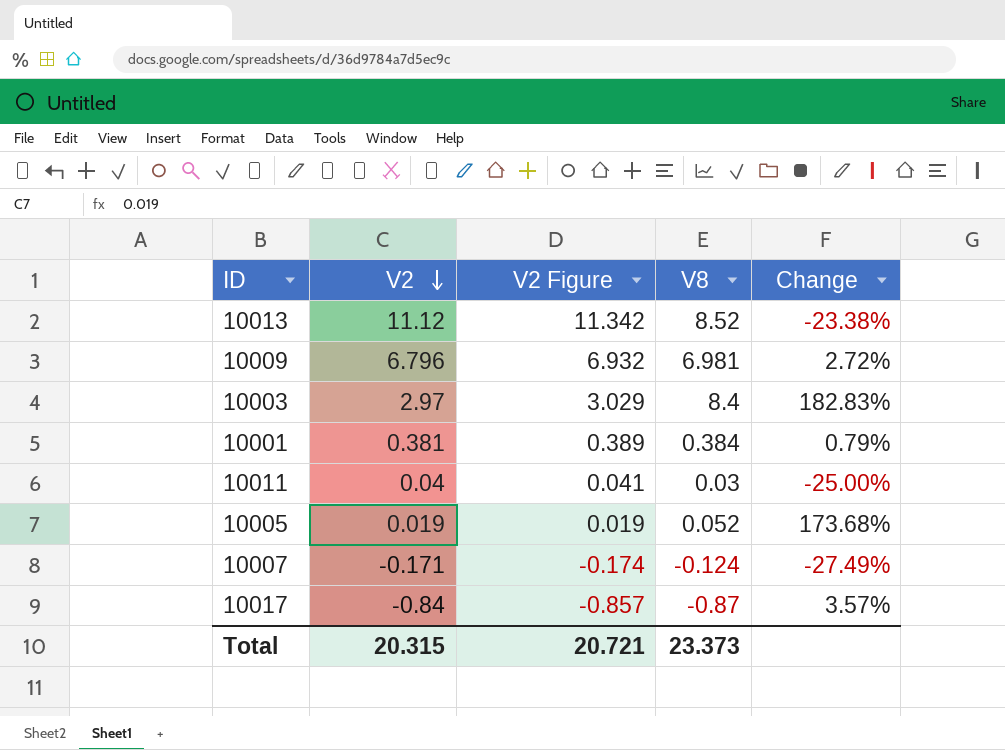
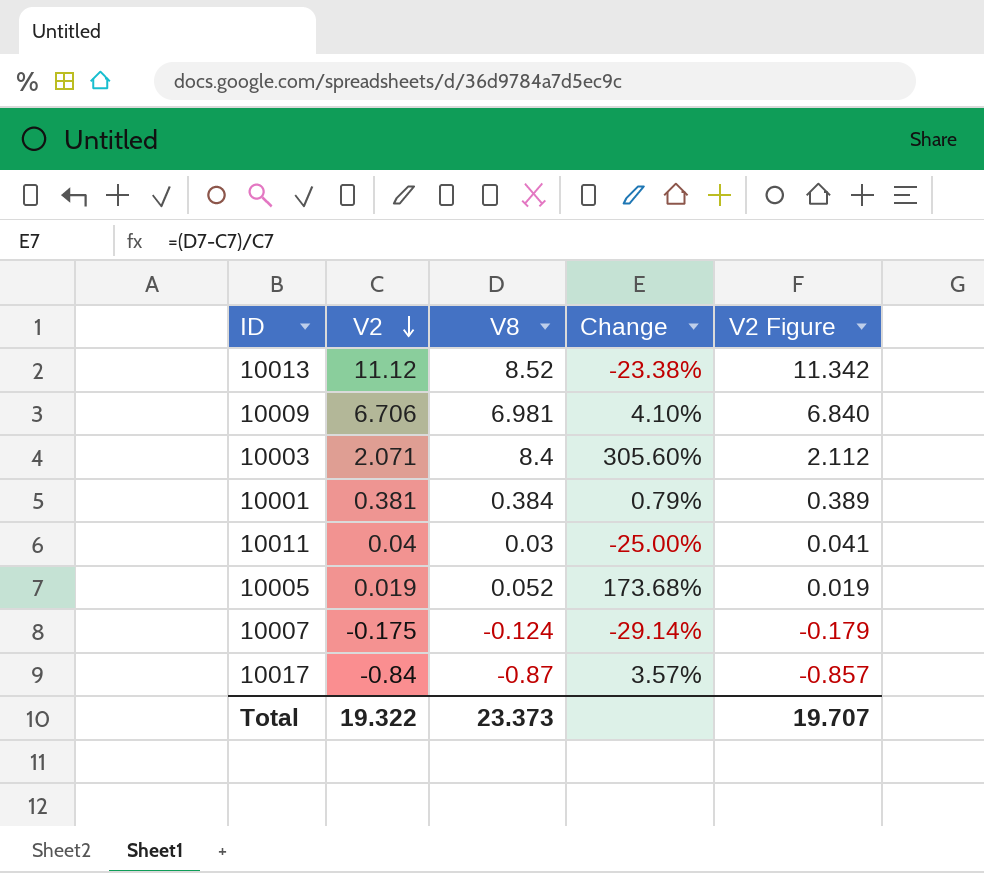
column V2 Figure | position: 3 -> 5
10009 | V2: 6.796 -> 6.706
10009 | Change: 2.72% -> 4.10%
10009 | V2 Figure: 6.932 -> 6.840
10003 | V2: 2.97 -> 2.071
10003 | Change: 182.83% -> 305.60%
10003 | V2 Figure: 3.029 -> 2.112
10007 | V2: -0.171 -> -0.175
10007 | Change: -27.49% -> -29.14%
10007 | V2 Figure: -0.174 -> -0.179
Total | V2: 20.315 -> 19.322
Total | V2 Figure: 20.721 -> 19.707

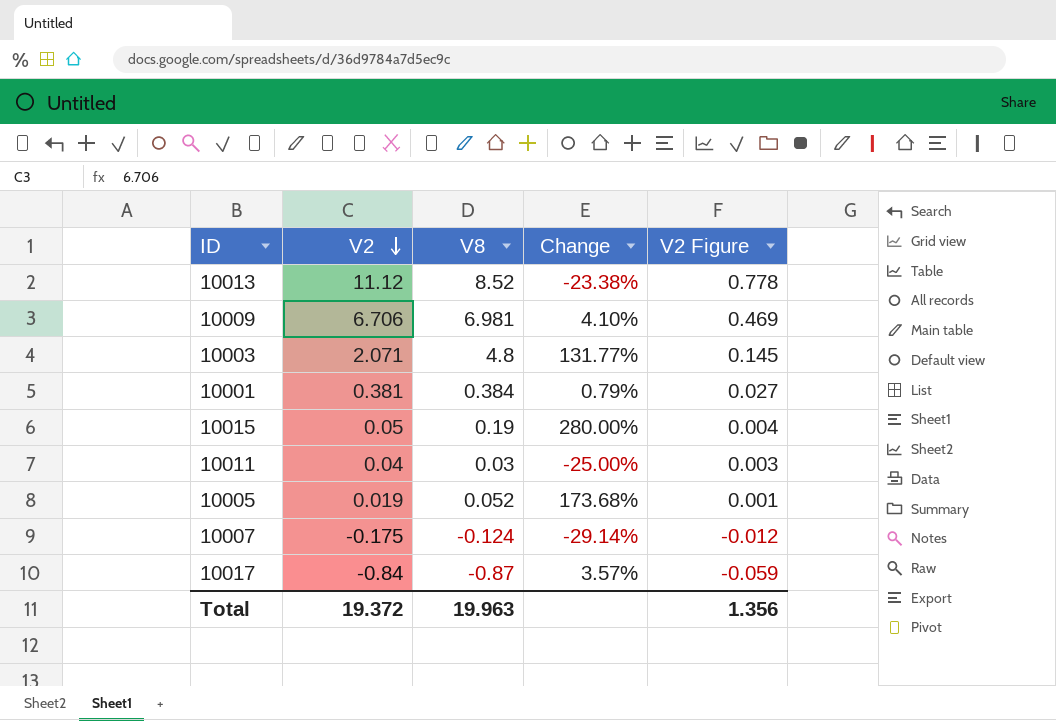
column V2 Figure | formula: [V2] * 1.02 -> [V2] * 0.07
10003 | V8: 8.4 -> 4.8
10003 | Change: 305.60% -> 131.77%
row 10015: none -> 0.05 | 0.19 | 280.00% | 0.004
Total | V2: 19.322 -> 19.372
Total | V8: 23.373 -> 19.963
Total | V2 Figure: 19.707 -> 1.356

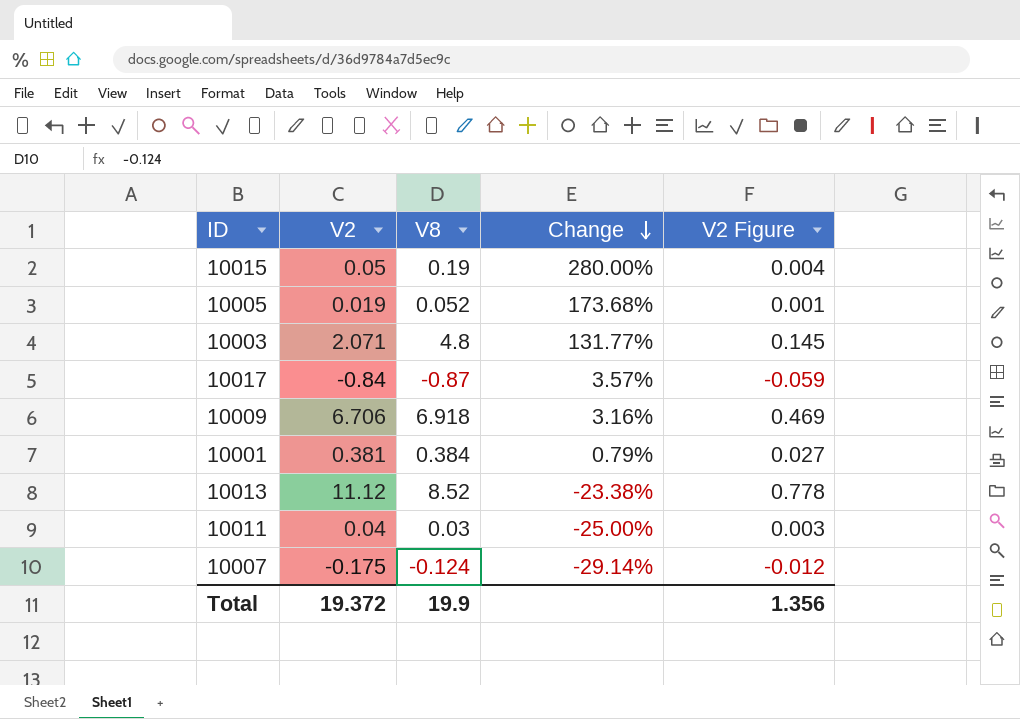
row order: V2 descending -> Change descending
10009 | V8: 6.981 -> 6.918
10009 | Change: 4.10% -> 3.16%
Total | V8: 19.963 -> 19.9

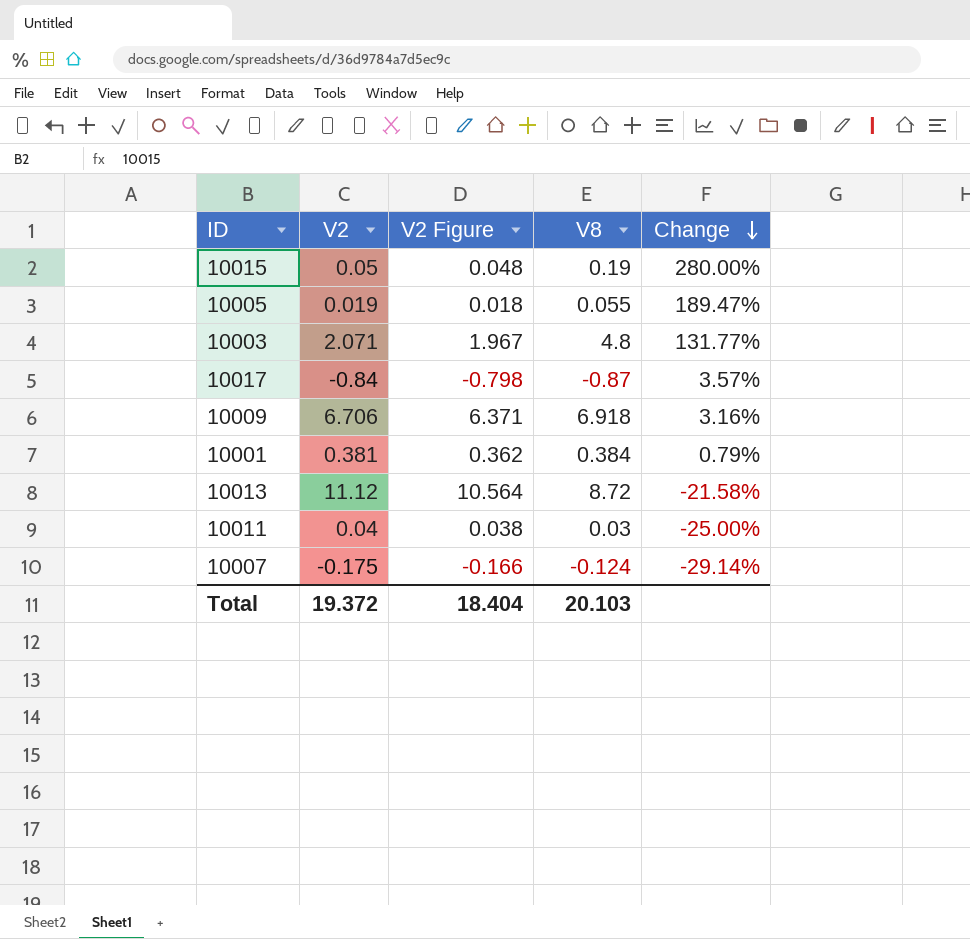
column V2 Figure | formula: [V2] * 0.07 -> [V2] * 0.95
column V2 Figure | position: 5 -> 3
10005 | V8: 0.052 -> 0.055
10005 | Change: 173.68% -> 189.47%
10013 | V8: 8.52 -> 8.72
10013 | Change: -23.38% -> -21.58%
Total | V2 Figure: 1.356 -> 18.404
Total | V8: 19.9 -> 20.103

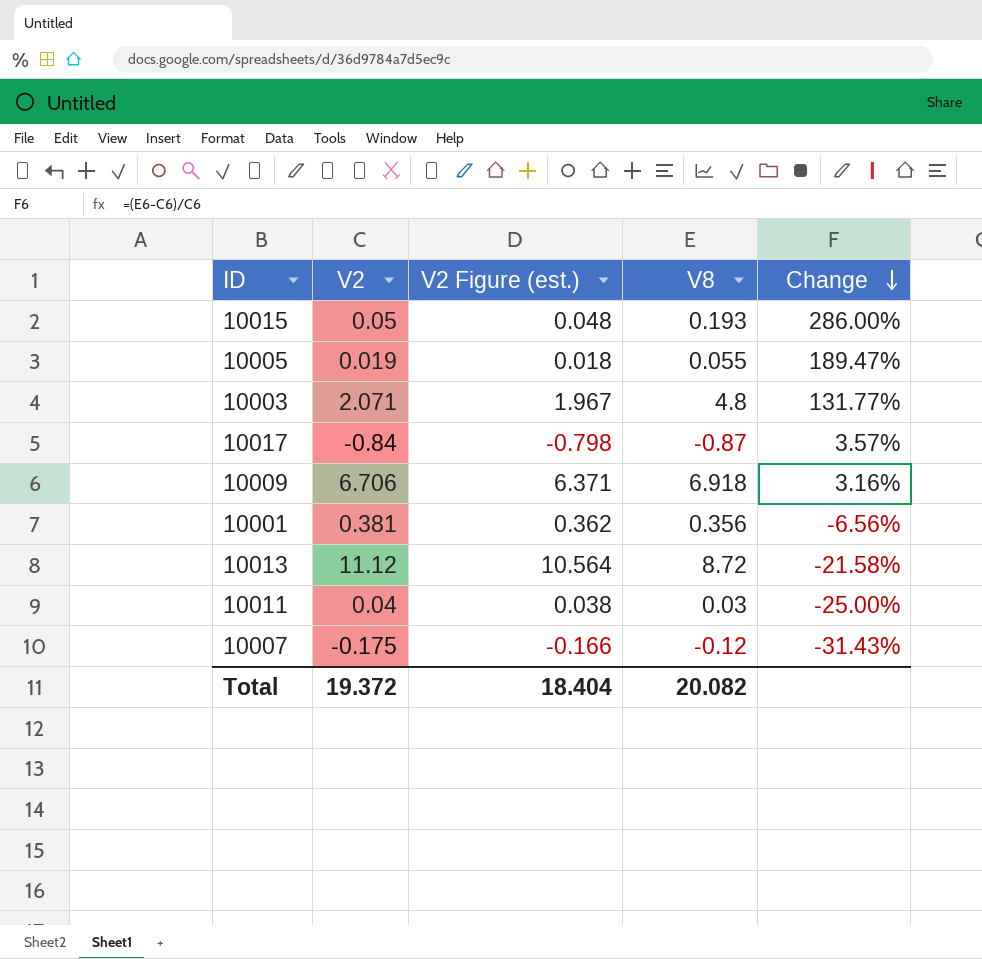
column name: V2 Figure -> V2 Figure (est.)
10015 | V8: 0.19 -> 0.193
10015 | Change: 280.00% -> 286.00%
10001 | V8: 0.384 -> 0.356
10001 | Change: 0.79% -> -6.56%
10007 | V8: -0.124 -> -0.12
10007 | Change: -29.14% -> -31.43%
Total | V8: 20.103 -> 20.082

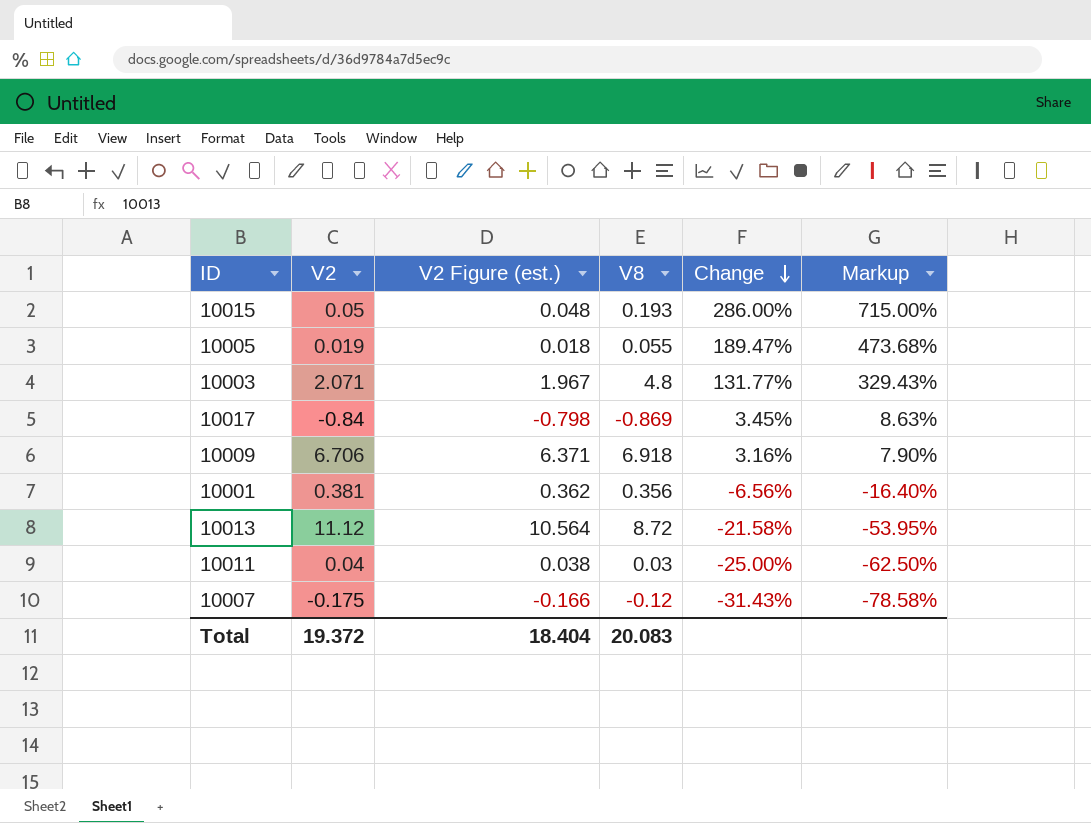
column Markup | formula: none -> [Change] * 2.5
10017 | V8: -0.87 -> -0.869
10017 | Change: 3.57% -> 3.45%
Total | V8: 20.082 -> 20.083

